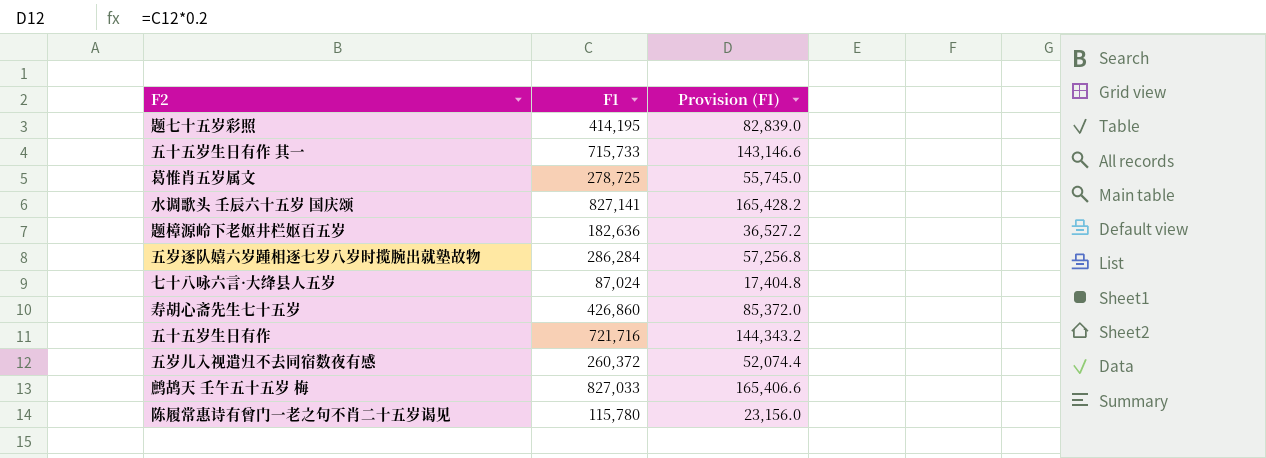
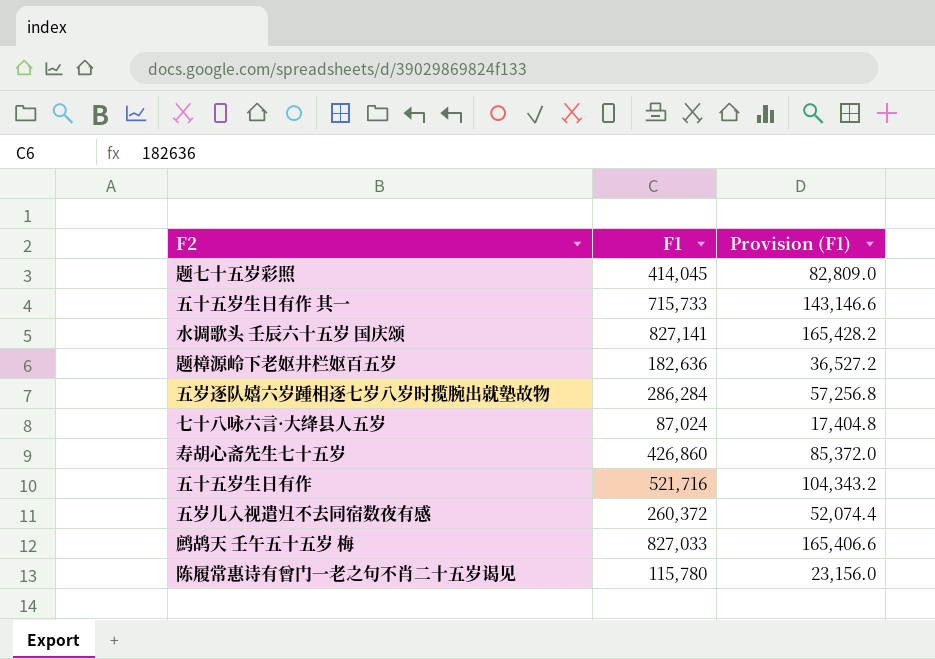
row 葛惟肖五岁属文: 278,725 | 55,745.0 -> none
题七十五岁彩照 | F1: 414,195 -> 414,045
题七十五岁彩照 | Provision (F1): 82,839.0 -> 82,809.0
五十五岁生日有作 | F1: 721,716 -> 521,716
五十五岁生日有作 | Provision (F1): 144,343.2 -> 104,343.2

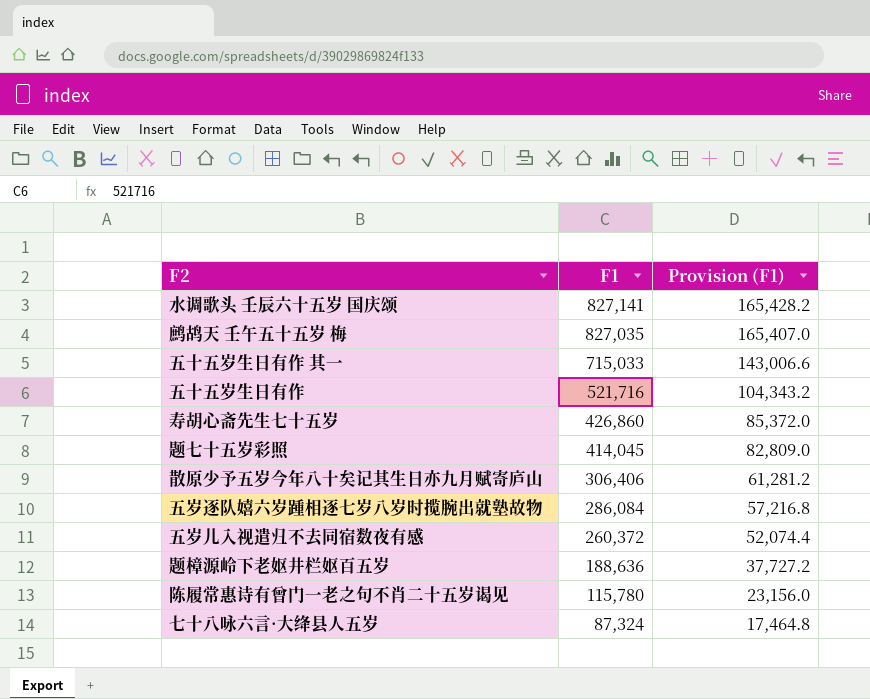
row order: none -> F1 descending
鹧鸪天 壬午五十五岁 梅 | F1: 827,033 -> 827,035
鹧鸪天 壬午五十五岁 梅 | Provision (F1): 165,406.6 -> 165,407.0
五十五岁生日有作 其一 | F1: 715,733 -> 715,033
五十五岁生日有作 其一 | Provision (F1): 143,146.6 -> 143,006.6
row 散原少予五岁今年八十矣记其生日亦九月赋寄庐山: none -> 306,406 | 61,281.2
五岁逐队嬉六岁踵相逐七岁八岁时揽腕出就塾故物 | F1: 286,284 -> 286,084
五岁逐队嬉六岁踵相逐七岁八岁时揽腕出就塾故物 | Provision (F1): 57,256.8 -> 57,216.8
题樟源岭下老妪井栏妪百五岁 | F1: 182,636 -> 188,636
题樟源岭下老妪井栏妪百五岁 | Provision (F1): 36,527.2 -> 37,727.2
七十八咏六言·大绛县人五岁 | F1: 87,024 -> 87,324
七十八咏六言·大绛县人五岁 | Provision (F1): 17,404.8 -> 17,464.8

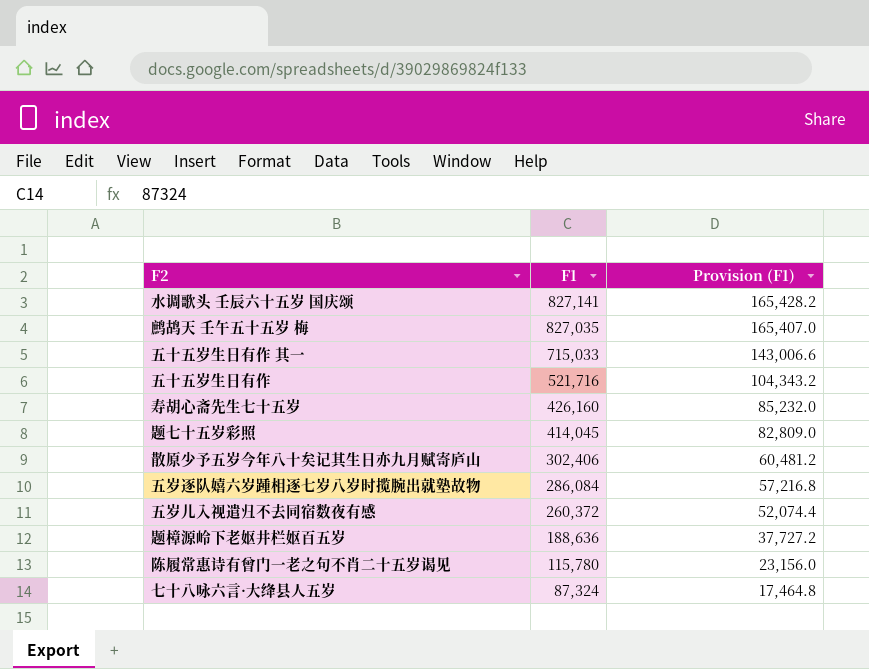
寿胡心斋先生七十五岁 | F1: 426,860 -> 426,160
寿胡心斋先生七十五岁 | Provision (F1): 85,372.0 -> 85,232.0
散原少予五岁今年八十矣记其生日亦九月赋寄庐山 | F1: 306,406 -> 302,406
散原少予五岁今年八十矣记其生日亦九月赋寄庐山 | Provision (F1): 61,281.2 -> 60,481.2

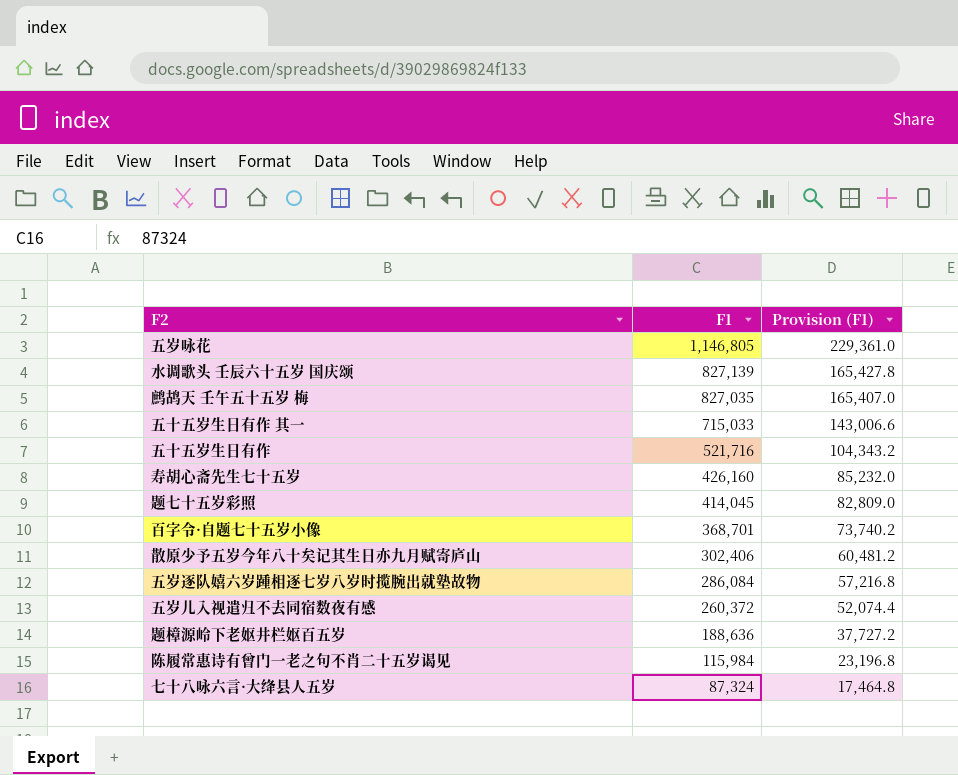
row 五岁咏花: none -> 1,146,805 | 229,361.0
水调歌头 壬辰六十五岁 国庆颂 | F1: 827,141 -> 827,139
水调歌头 壬辰六十五岁 国庆颂 | Provision (F1): 165,428.2 -> 165,427.8
row 百字令·自题七十五岁小像: none -> 368,701 | 73,740.2
陈履常惠诗有曾门一老之句不肖二十五岁谒见 | F1: 115,780 -> 115,984
陈履常惠诗有曾门一老之句不肖二十五岁谒见 | Provision (F1): 23,156.0 -> 23,196.8

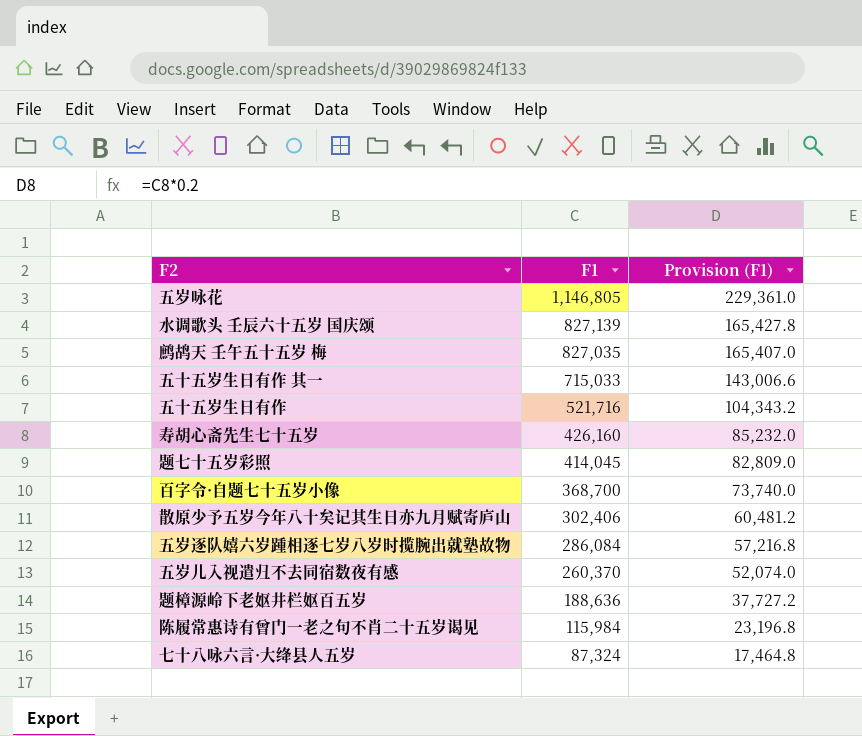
百字令·自题七十五岁小像 | F1: 368,701 -> 368,700
百字令·自题七十五岁小像 | Provision (F1): 73,740.2 -> 73,740.0
五岁儿入视遣归不去同宿数夜有感 | F1: 260,372 -> 260,370
五岁儿入视遣归不去同宿数夜有感 | Provision (F1): 52,074.4 -> 52,074.0

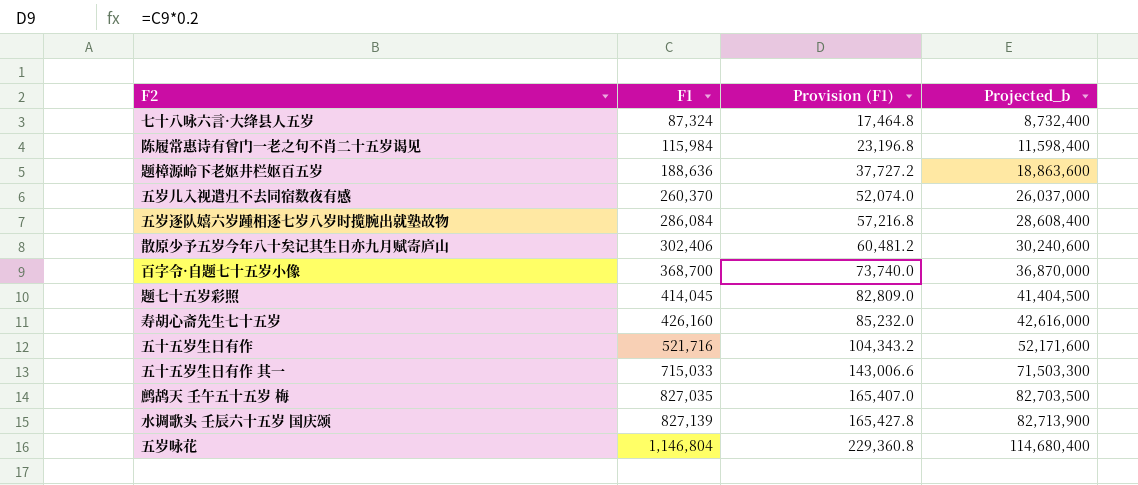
row order: F1 descending -> F1 ascending
column Projected_b | formula: none -> [F1] * 100
五岁咏花 | F1: 1,146,805 -> 1,146,804
五岁咏花 | Provision (F1): 229,361.0 -> 229,360.8

